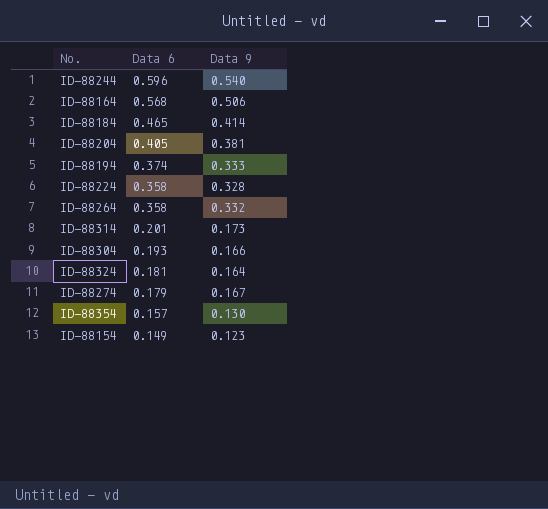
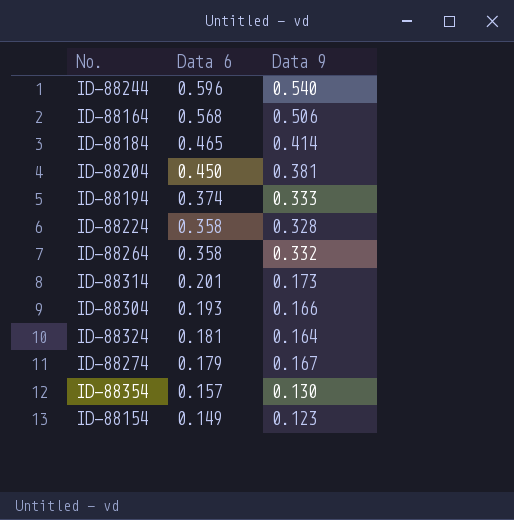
ID-88204 | Data 6: 0.405 -> 0.450

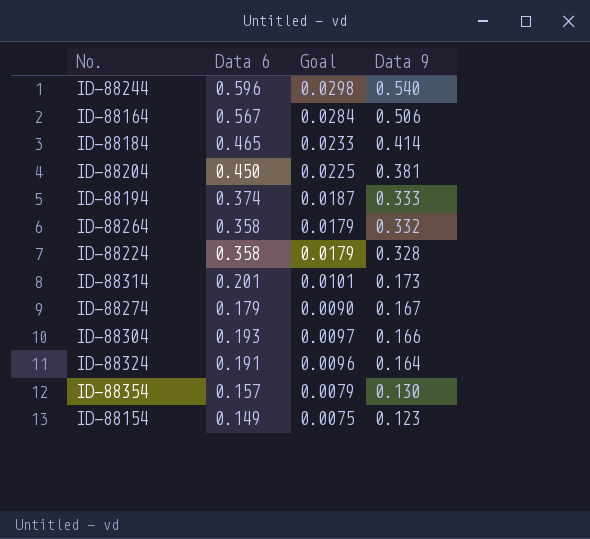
row order: Data 6 descending -> Data 9 descending
column Goal | formula: none -> [Data 6] * 0.05
ID-88164 | Data 6: 0.568 -> 0.567
ID-88324 | Data 6: 0.181 -> 0.191

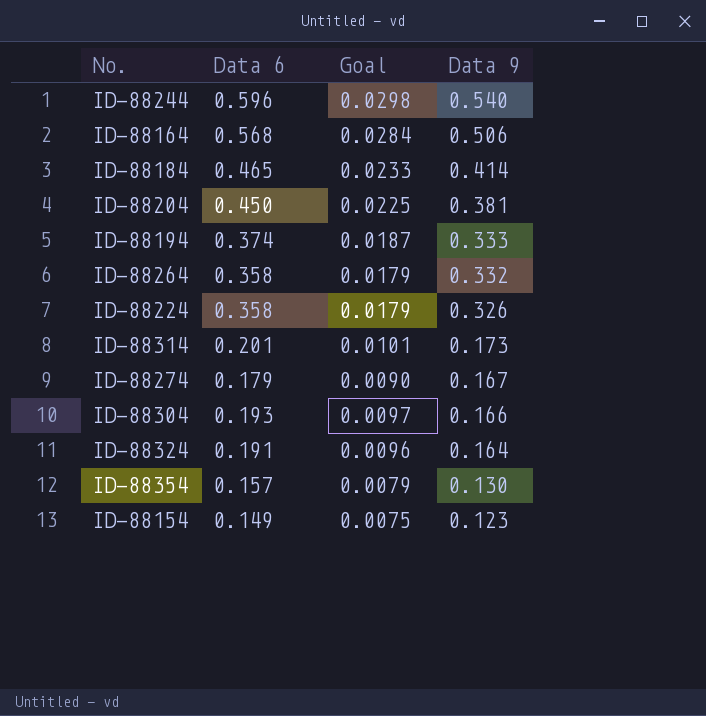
ID-88164 | Data 6: 0.567 -> 0.568
ID-88224 | Data 9: 0.328 -> 0.326

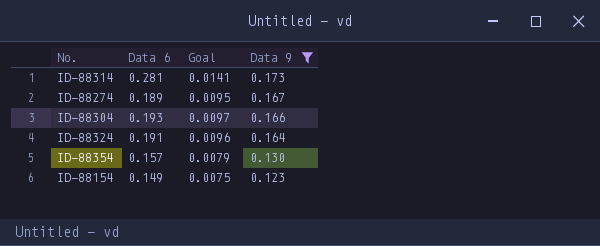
filter: none -> Data 9 <= 0.173
ID-88314 | Data 6: 0.201 -> 0.281
ID-88314 | Goal: 0.0101 -> 0.0141
ID-88274 | Data 6: 0.179 -> 0.189
ID-88274 | Goal: 0.0090 -> 0.0095

